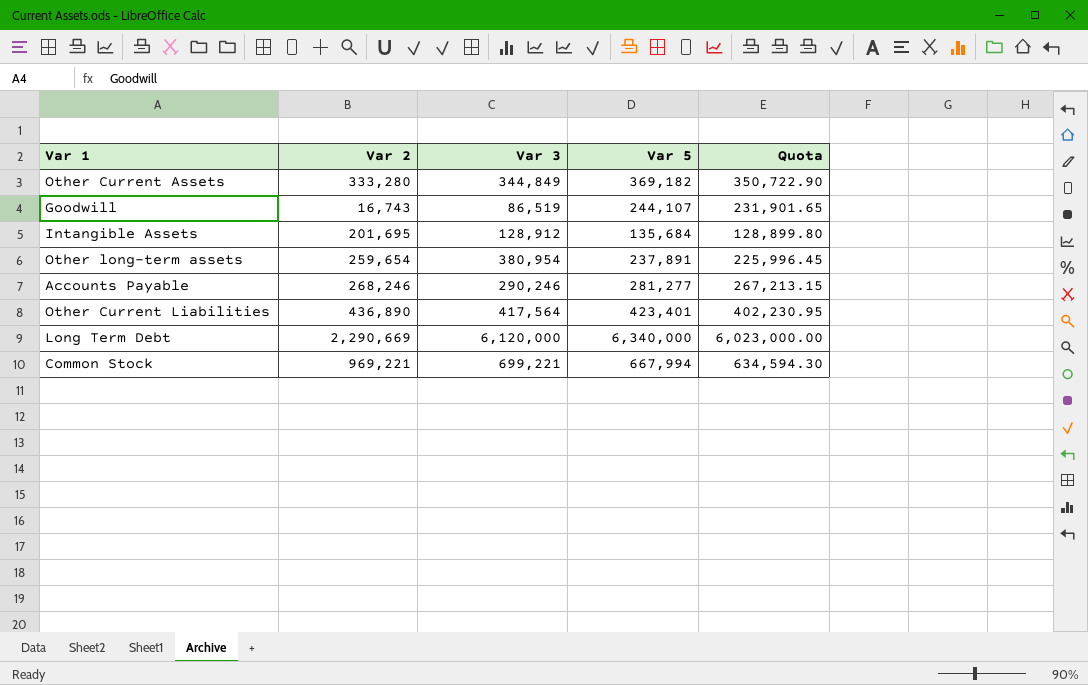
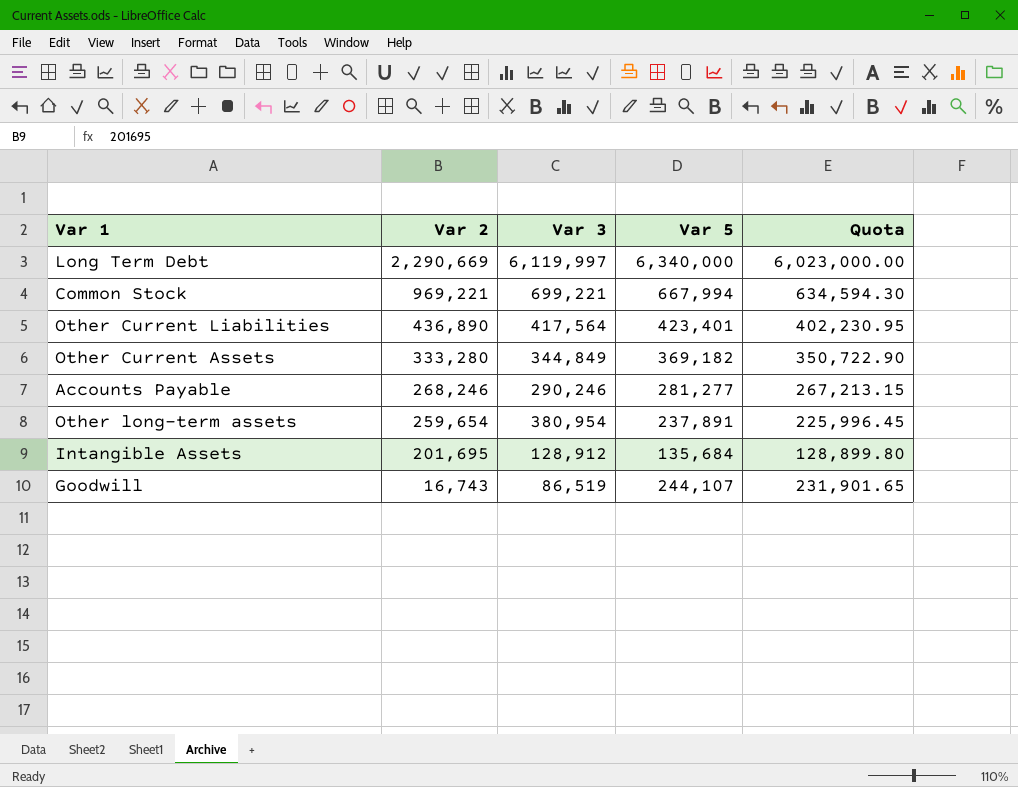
row order: none -> Var 2 descending
Long Term Debt | Var 3: 6,120,000 -> 6,119,997

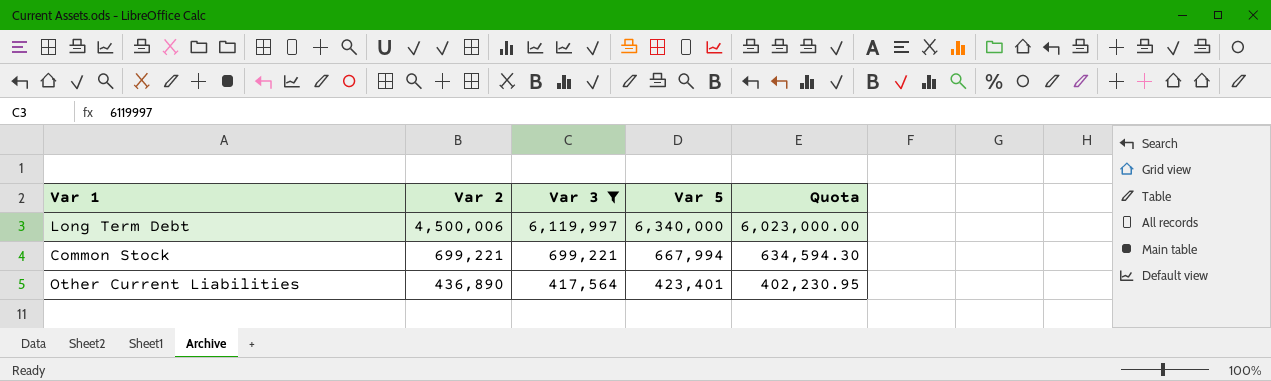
filter: none -> Var 3 >= 417,564
Long Term Debt | Var 2: 2,290,669 -> 4,500,006
Common Stock | Var 2: 969,221 -> 699,221

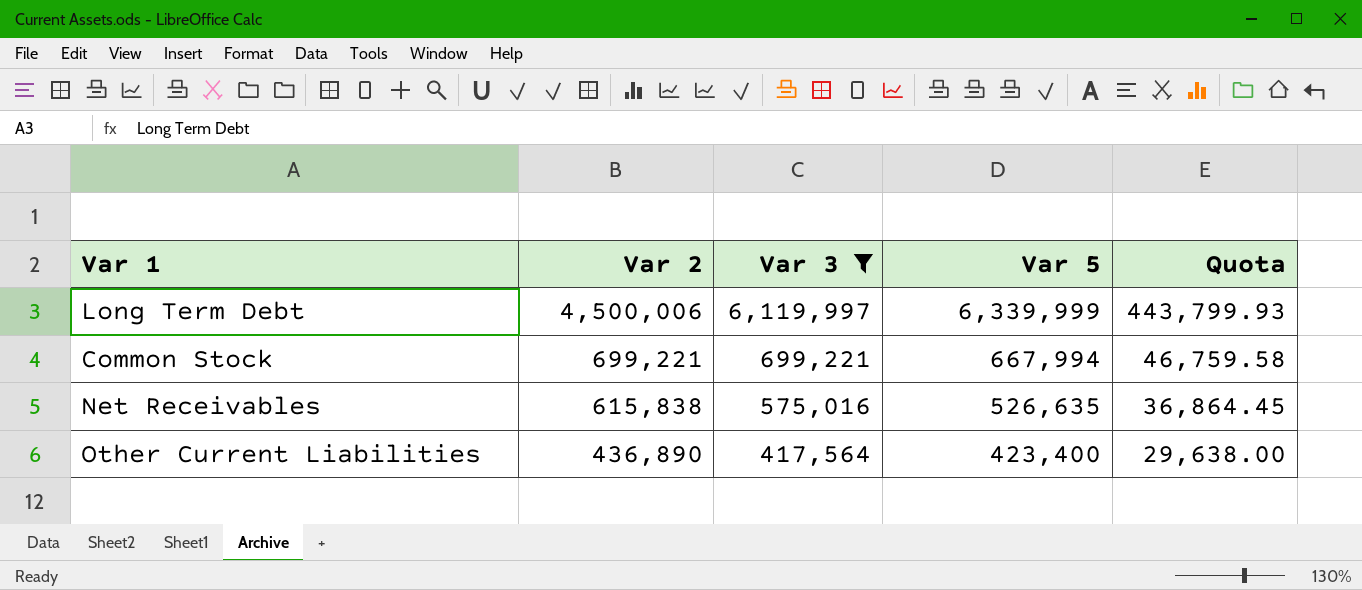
column Quota | formula: [Var 5] * 0.95 -> [Var 5] * 0.07
Long Term Debt | Var 5: 6,340,000 -> 6,339,999
row Net Receivables: none -> 615,838 | 575,016 | 526,635 | 36,864.45
Other Current Liabilities | Var 5: 423,401 -> 423,400

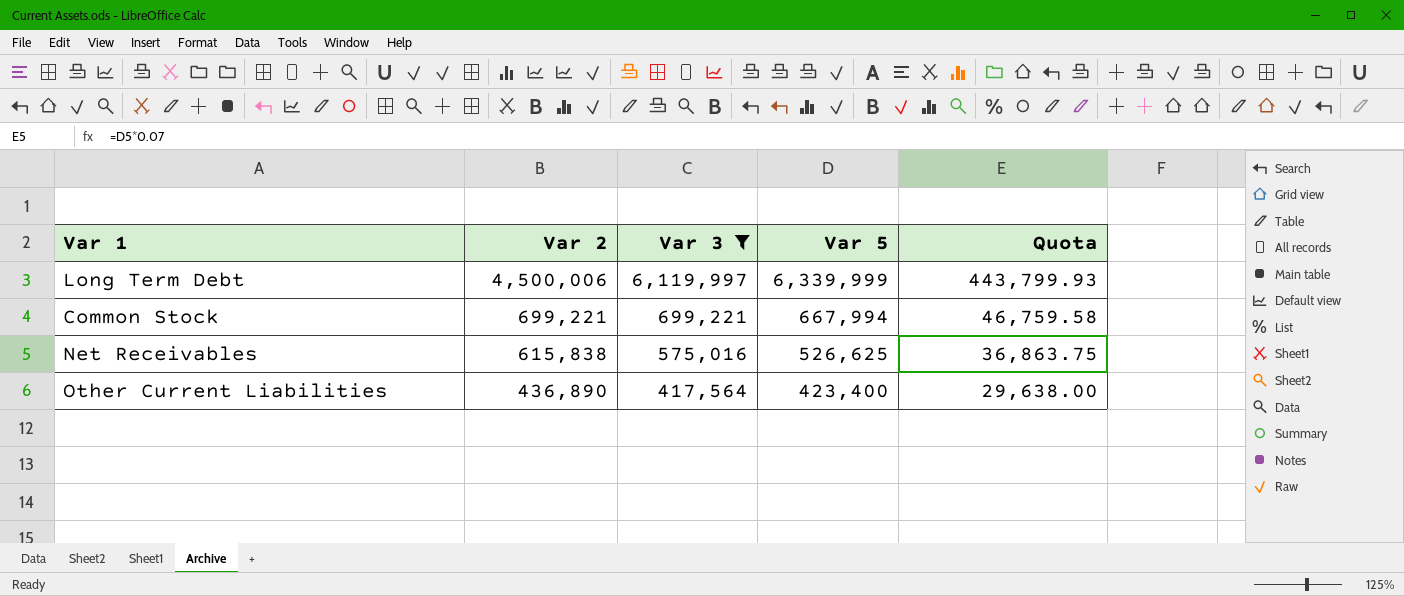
Net Receivables | Var 5: 526,635 -> 526,625
Net Receivables | Quota: 36,864.45 -> 36,863.75

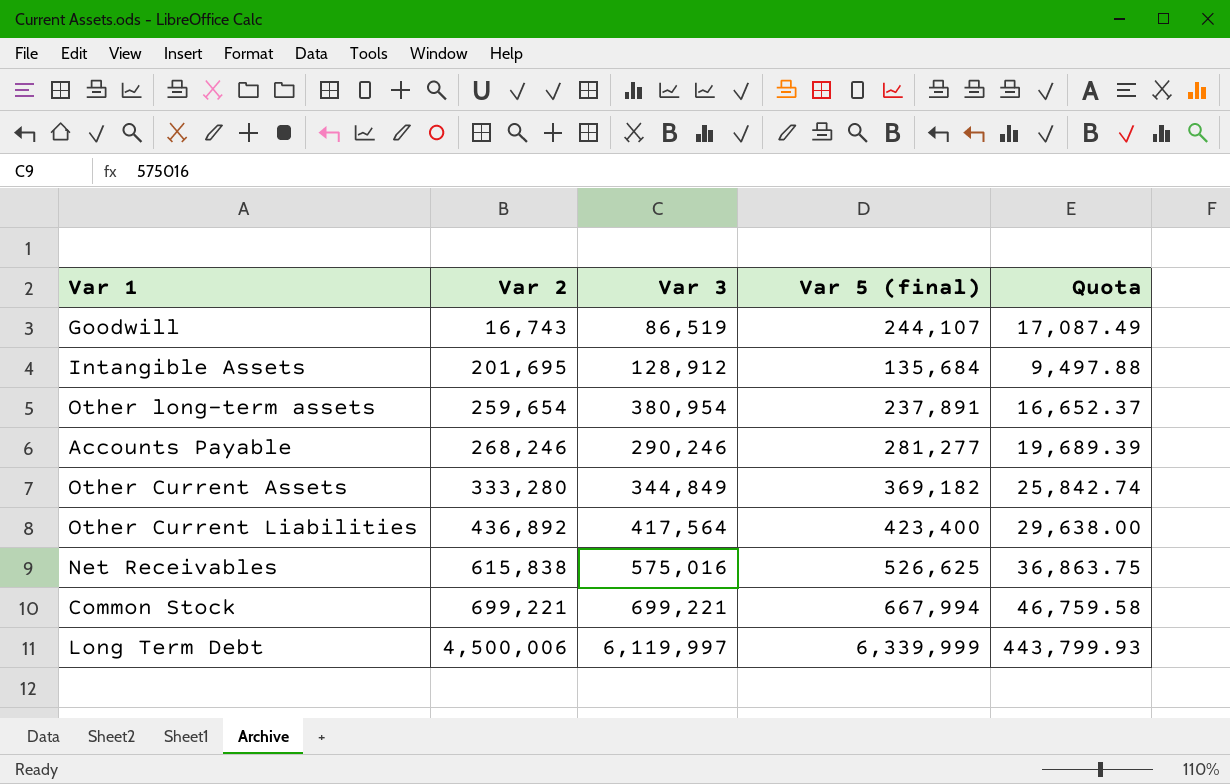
filter: Var 3 >= 417,564 -> none
row order: Var 2 descending -> Var 2 ascending
column name: Var 5 -> Var 5 (final)
Other Current Liabilities | Var 2: 436,890 -> 436,892

